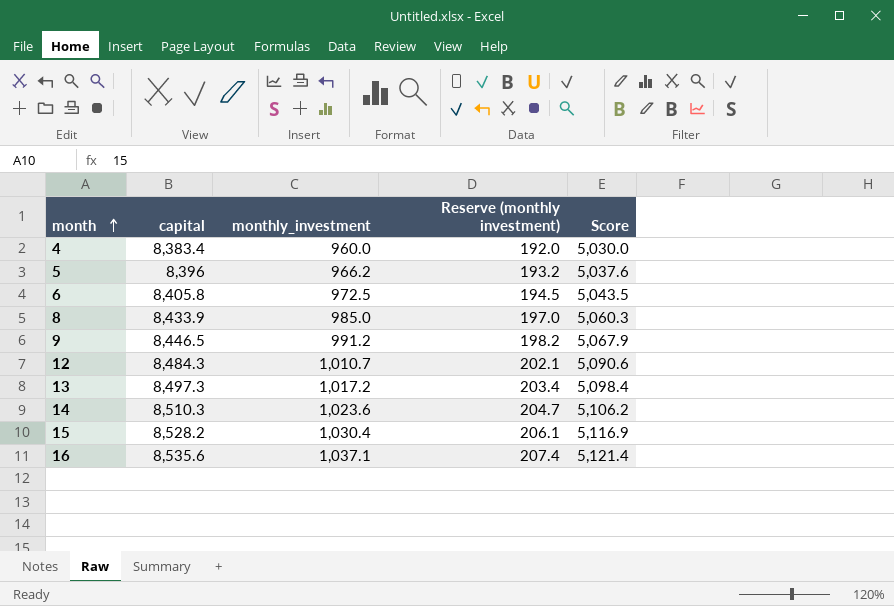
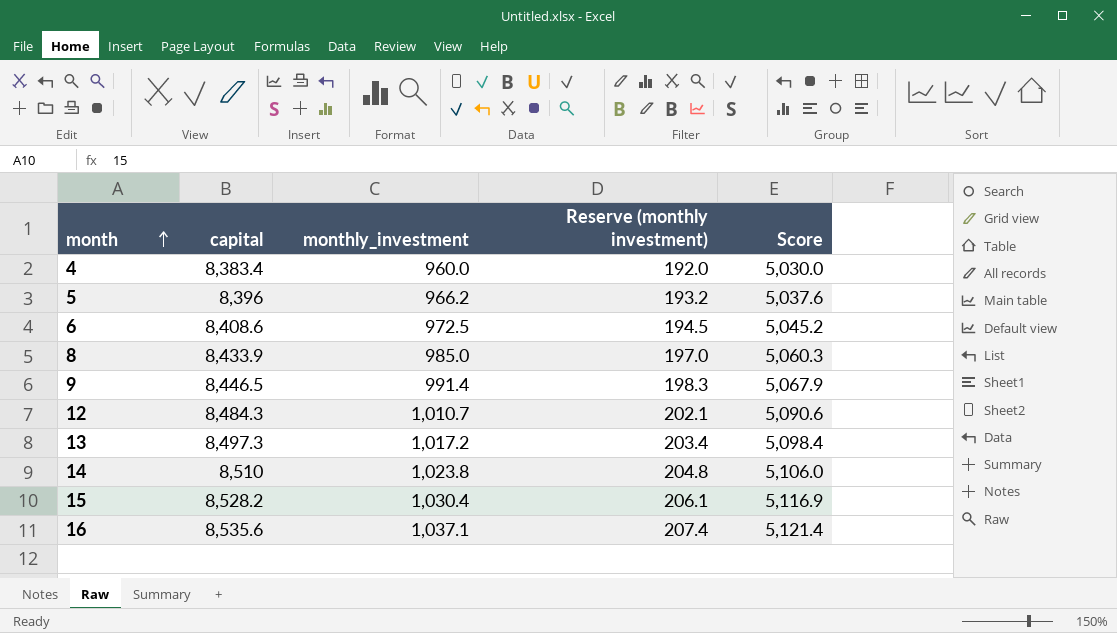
6 | capital: 8,405.8 -> 8,408.6
6 | Score: 5,043.5 -> 5,045.2
9 | monthly_investment: 991.2 -> 991.4
9 | Reserve (monthly investment): 198.2 -> 198.3
14 | capital: 8,510.3 -> 8,510
14 | monthly_investment: 1,023.6 -> 1,023.8
14 | Reserve (monthly investment): 204.7 -> 204.8
14 | Score: 5,106.2 -> 5,106.0

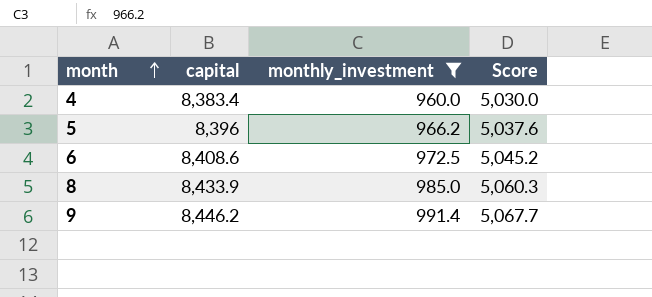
filter: none -> monthly_investment <= 991.4
column Reserve (monthly investment) | formula: [monthly_investment] * 0.2 -> none
9 | capital: 8,446.5 -> 8,446.2
9 | Score: 5,067.9 -> 5,067.7

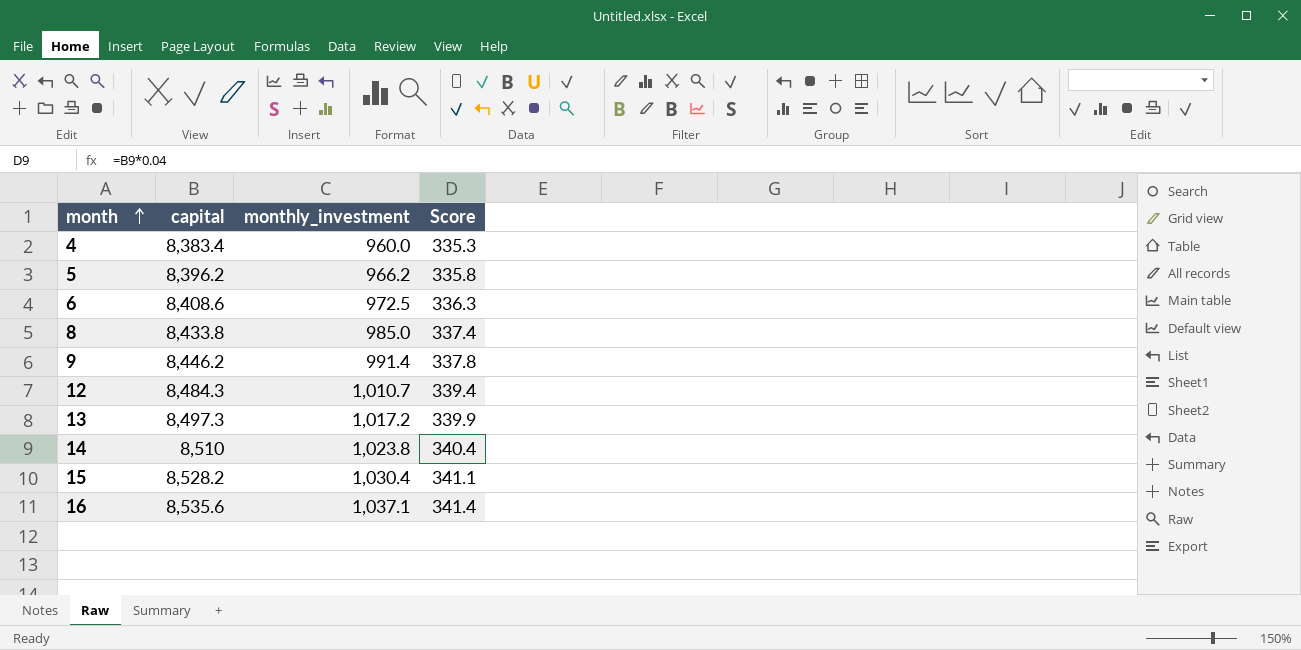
filter: monthly_investment <= 991.4 -> none
column Score | formula: [capital] * 0.6 -> [capital] * 0.04
5 | capital: 8,396 -> 8,396.2
8 | capital: 8,433.9 -> 8,433.8

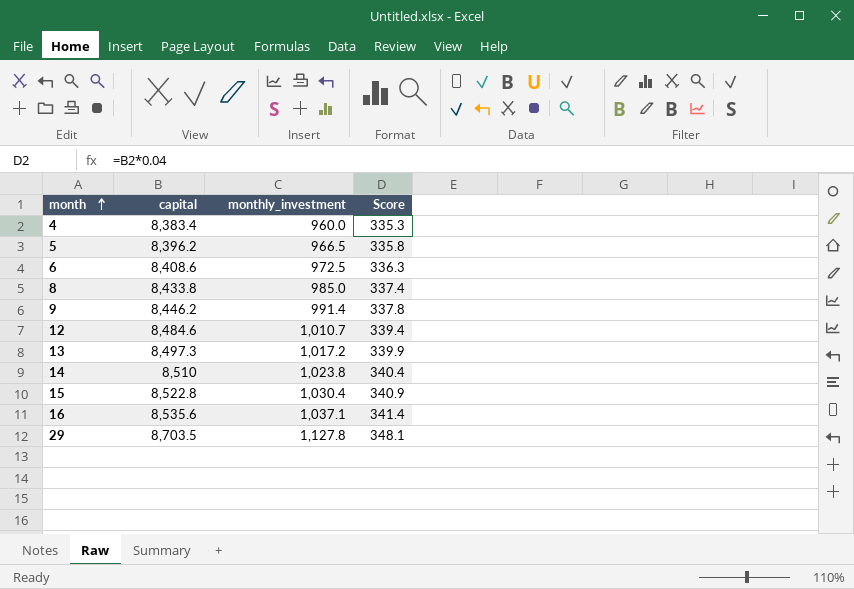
5 | monthly_investment: 966.2 -> 966.5
12 | capital: 8,484.3 -> 8,484.6
15 | capital: 8,528.2 -> 8,522.8
15 | Score: 341.1 -> 340.9
row 29: none -> 8,703.5 | 1,127.8 | 348.1

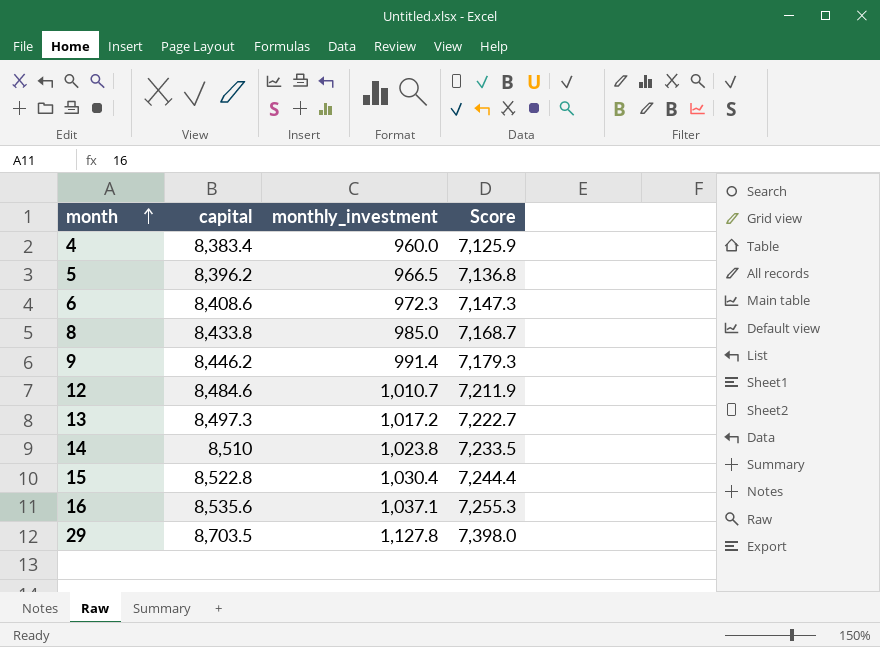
column Score | formula: [capital] * 0.04 -> [capital] * 0.85
6 | monthly_investment: 972.5 -> 972.3

